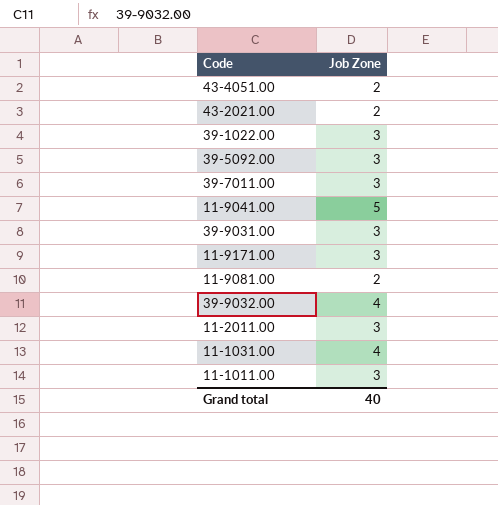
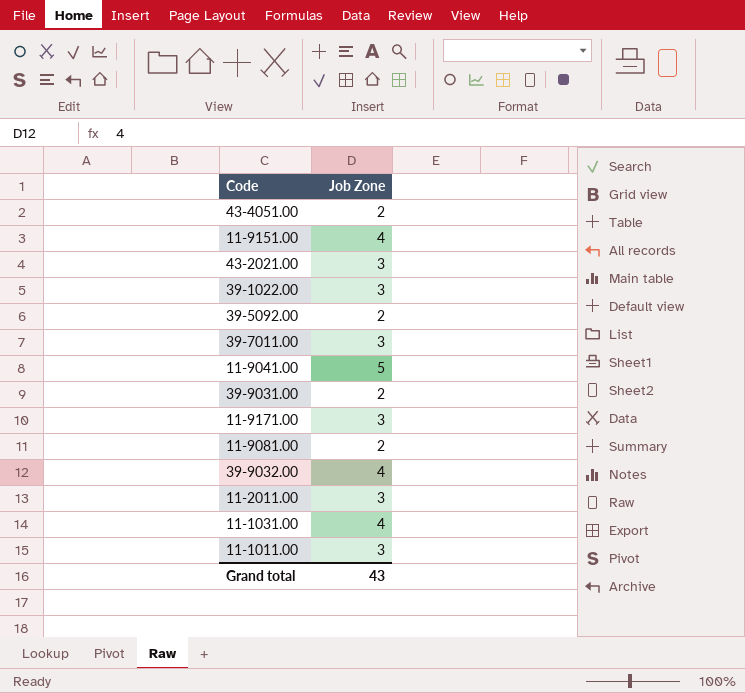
row 11-9151.00: none -> 4
43-2021.00 | Job Zone: 2 -> 3
39-5092.00 | Job Zone: 3 -> 2
39-9031.00 | Job Zone: 3 -> 2
Grand total | Job Zone: 40 -> 43

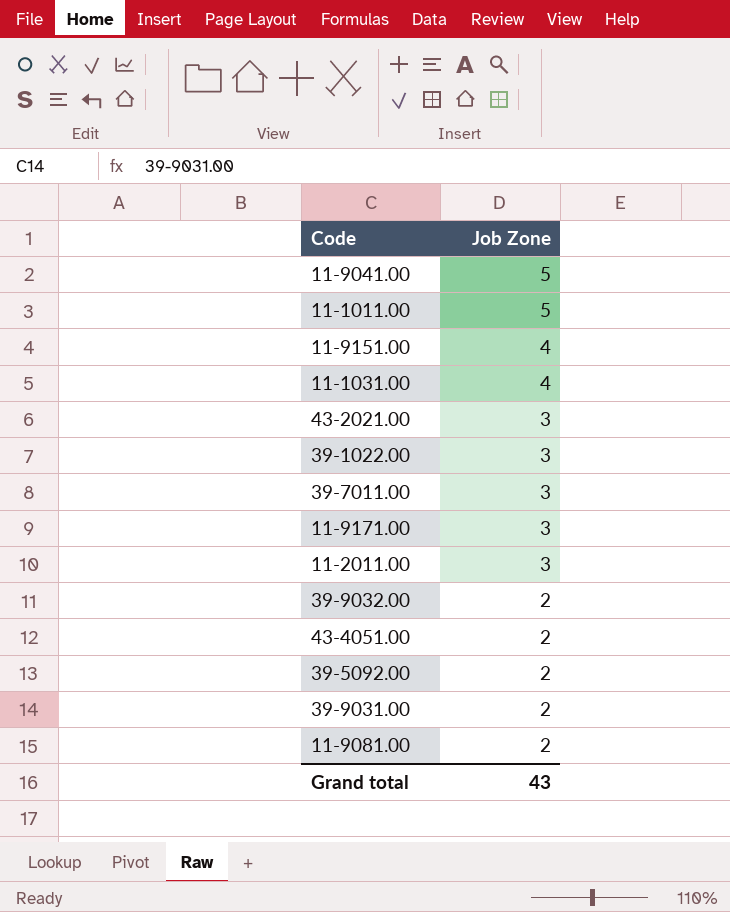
row order: none -> Job Zone descending
11-1011.00 | Job Zone: 3 -> 5
39-9032.00 | Job Zone: 4 -> 2

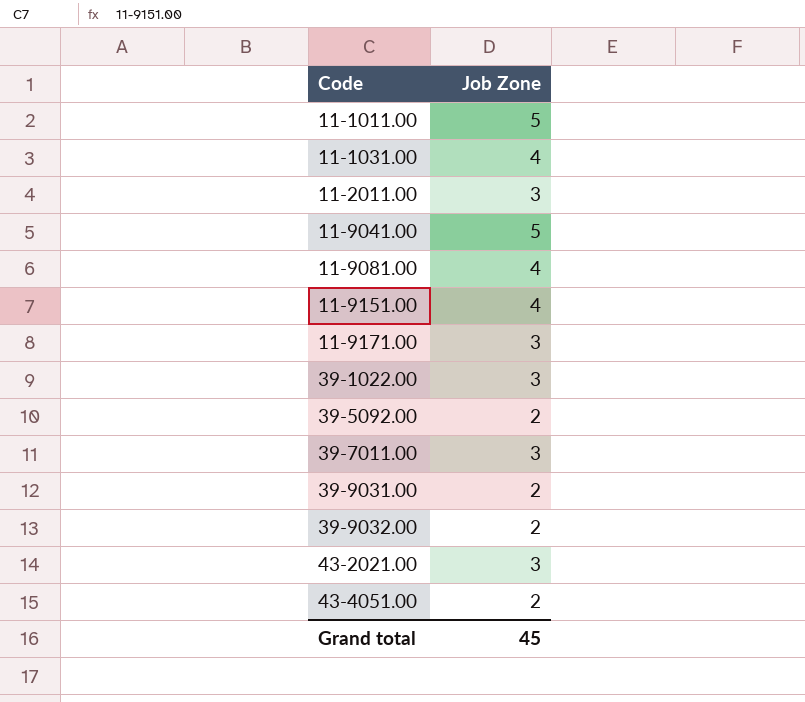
row order: Job Zone descending -> Code ascending
11-9081.00 | Job Zone: 2 -> 4
Grand total | Job Zone: 43 -> 45

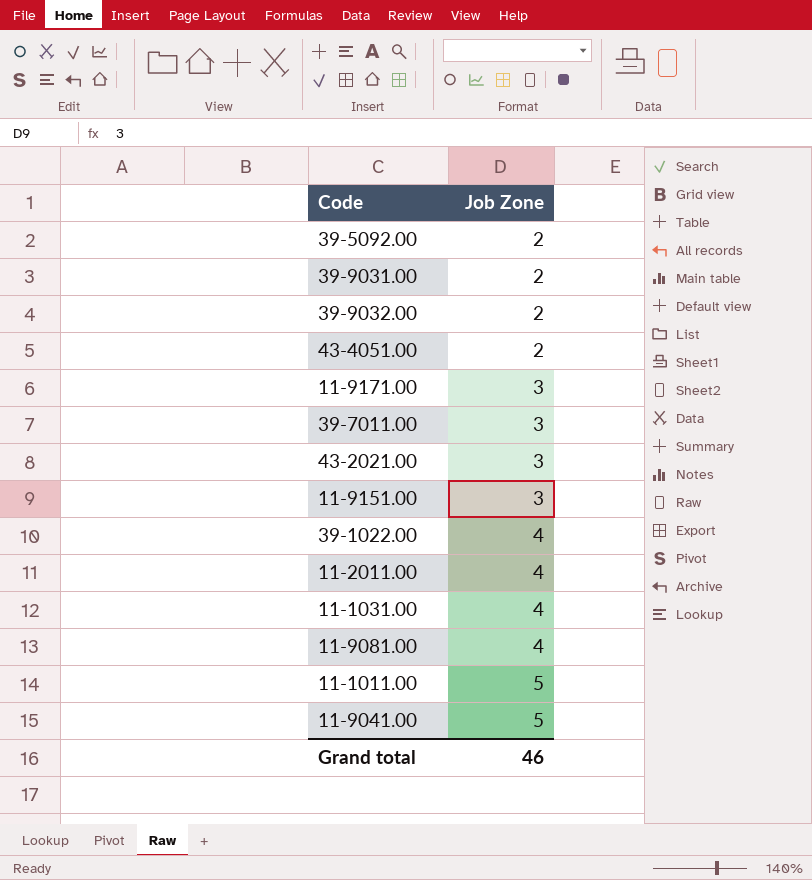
row order: Code ascending -> Job Zone ascending
11-9151.00 | Job Zone: 4 -> 3
39-1022.00 | Job Zone: 3 -> 4
11-2011.00 | Job Zone: 3 -> 4
Grand total | Job Zone: 45 -> 46

